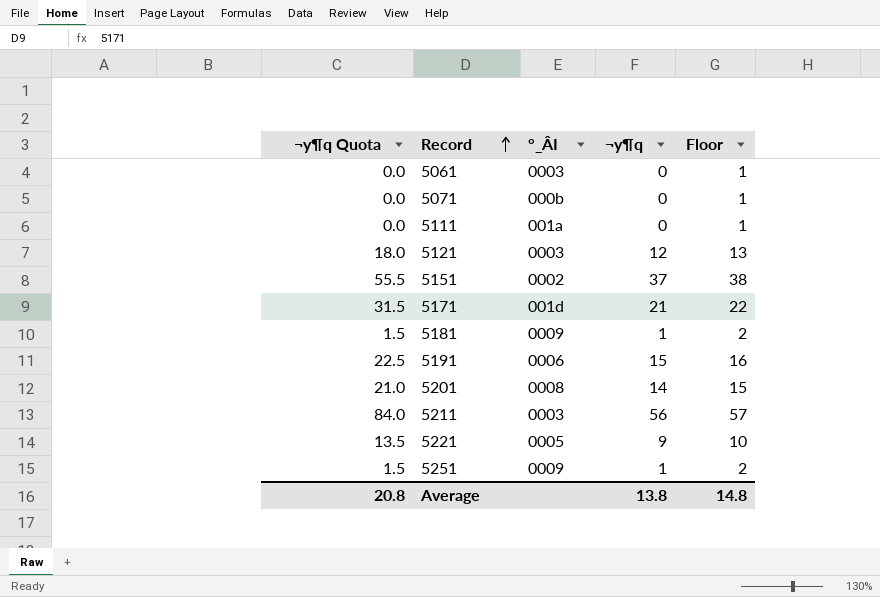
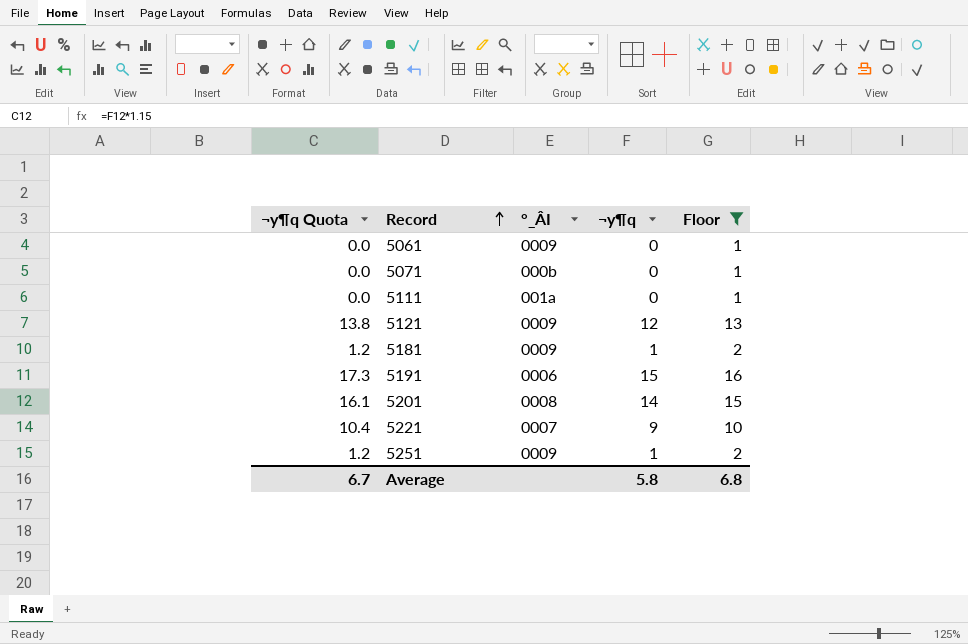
filter: none -> Floor <= 16
column ¬y¶q Quota | formula: [¬y¶q] * 1.5 -> [¬y¶q] * 1.15
5061 | °_ÂI: 0003 -> 0009
5121 | °_ÂI: 0003 -> 0009
5221 | °_ÂI: 0005 -> 0007
Average | ¬y¶q Quota: 20.8 -> 6.7
Average | ¬y¶q: 13.8 -> 5.8
Average | Floor: 14.8 -> 6.8

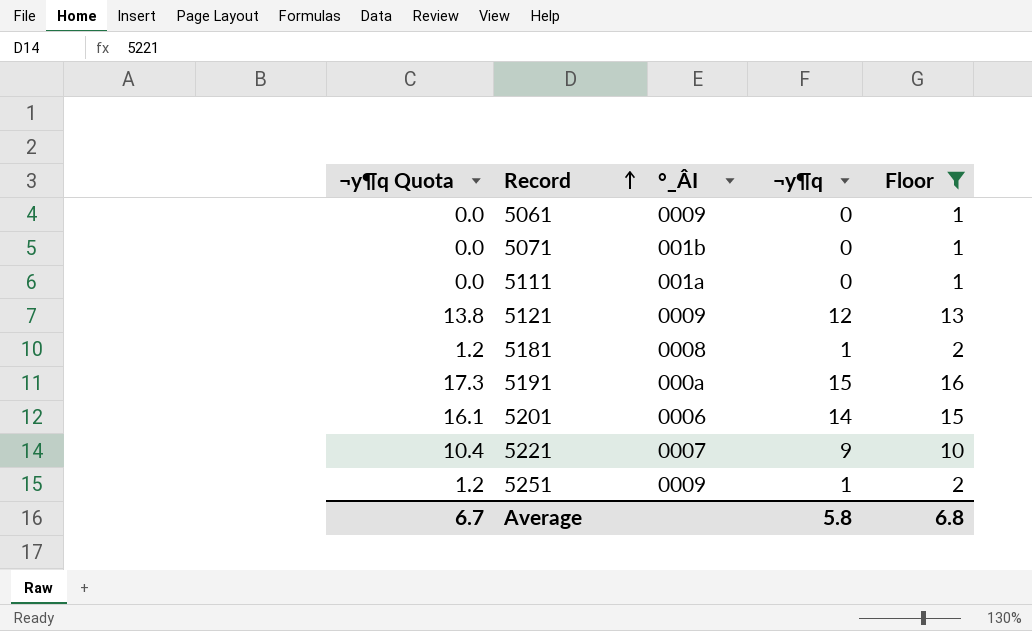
5071 | °_ÂI: 000b -> 001b
5181 | °_ÂI: 0009 -> 0008
5191 | °_ÂI: 0006 -> 000a
5201 | °_ÂI: 0008 -> 0006

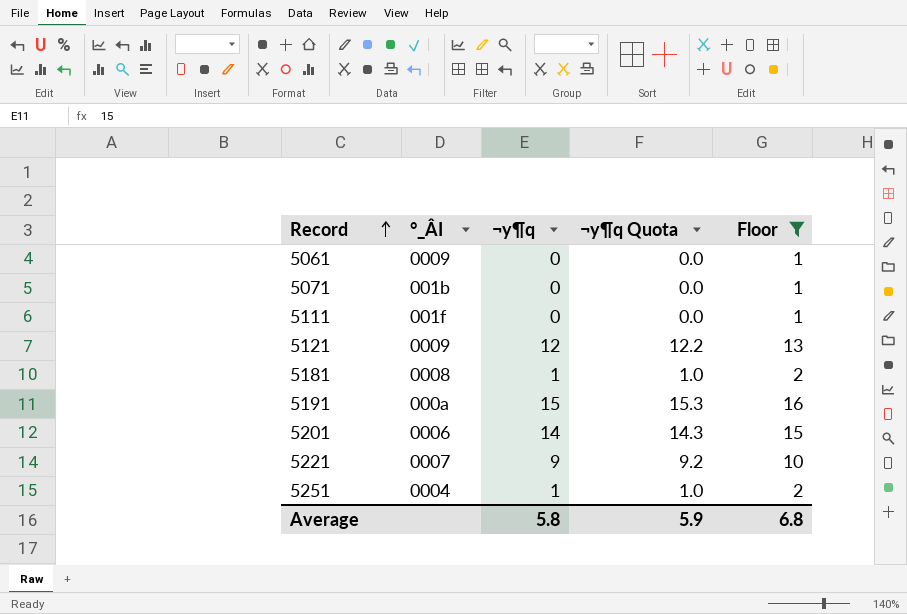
column ¬y¶q Quota | formula: [¬y¶q] * 1.15 -> [¬y¶q] * 1.02
column ¬y¶q Quota | position: 1 -> 4
5111 | °_ÂI: 001a -> 001f
5251 | °_ÂI: 0009 -> 0004
Average | ¬y¶q Quota: 6.7 -> 5.9

